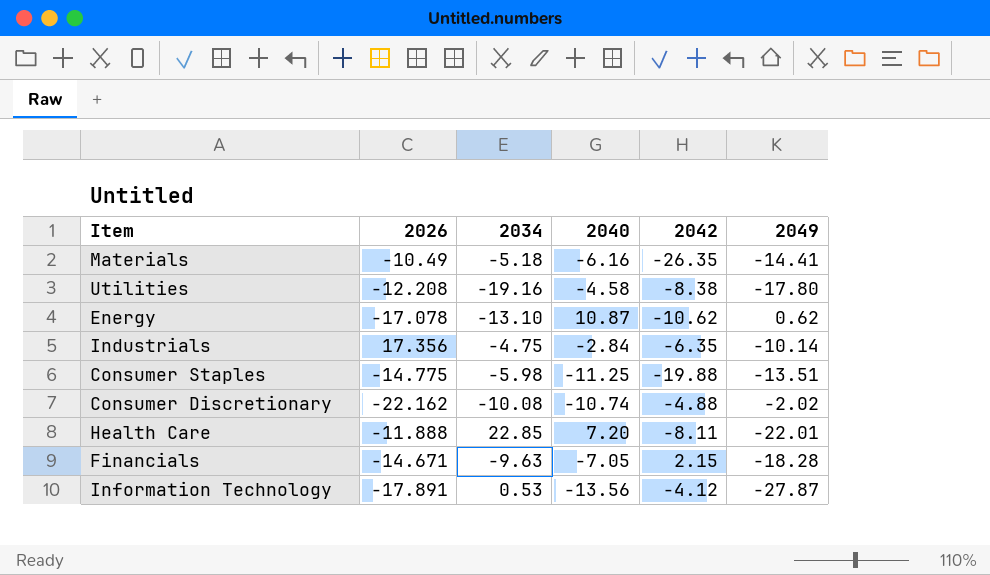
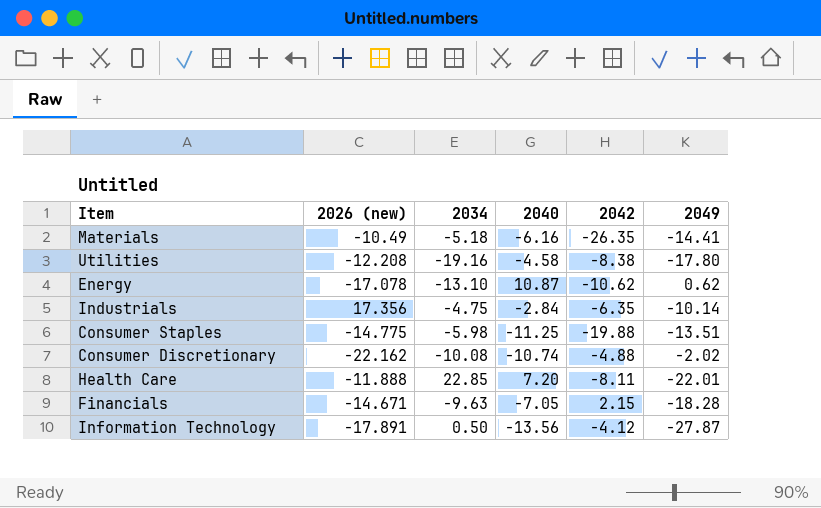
column name: 2026 -> 2026 (new)
Information Technology | 2034: 0.53 -> 0.50

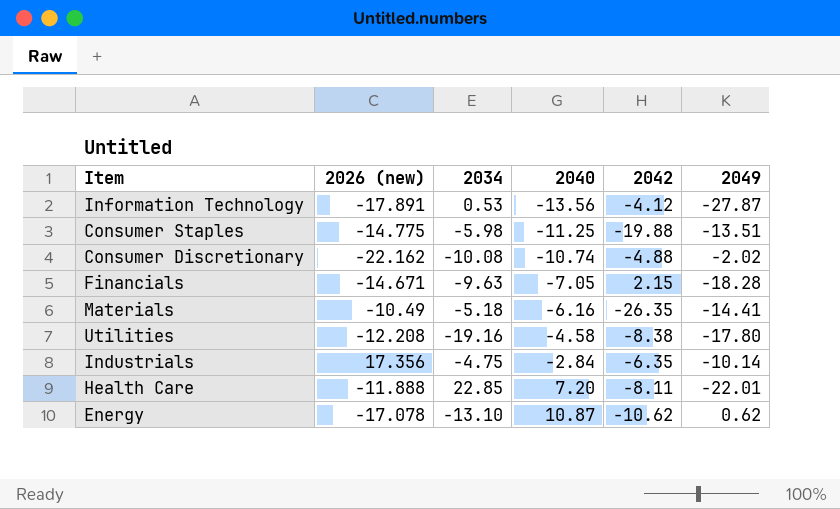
row order: none -> 2040 ascending
Information Technology | 2034: 0.50 -> 0.53

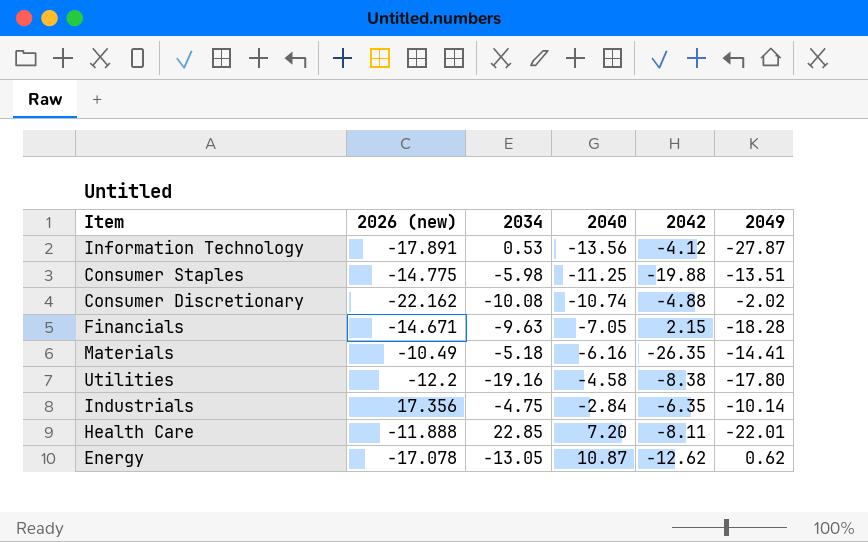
Utilities | 2026 (new): -12.208 -> -12.2
Energy | 2034: -13.10 -> -13.05
Energy | 2042: -10.62 -> -12.62

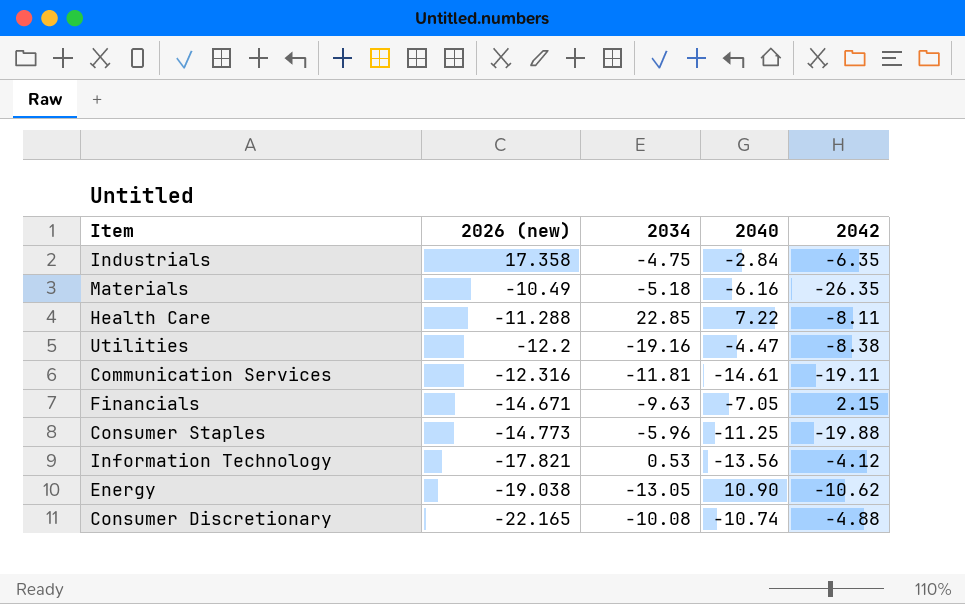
row order: 2040 ascending -> 2026 (new) descending
column 2049 | position: 6 -> none
Industrials | 2026 (new): 17.356 -> 17.358
Health Care | 2026 (new): -11.888 -> -11.288
Health Care | 2040: 7.20 -> 7.22
Utilities | 2040: -4.58 -> -4.47
row Communication Services: none -> -12.316 | -11.81 | -14.61 | -19.11
Consumer Staples | 2026 (new): -14.775 -> -14.773
Consumer Staples | 2034: -5.98 -> -5.96
Information Technology | 2026 (new): -17.891 -> -17.821
Energy | 2026 (new): -17.078 -> -19.038
Energy | 2040: 10.87 -> 10.90
Energy | 2042: -12.62 -> -10.62
Consumer Discretionary | 2026 (new): -22.162 -> -22.165

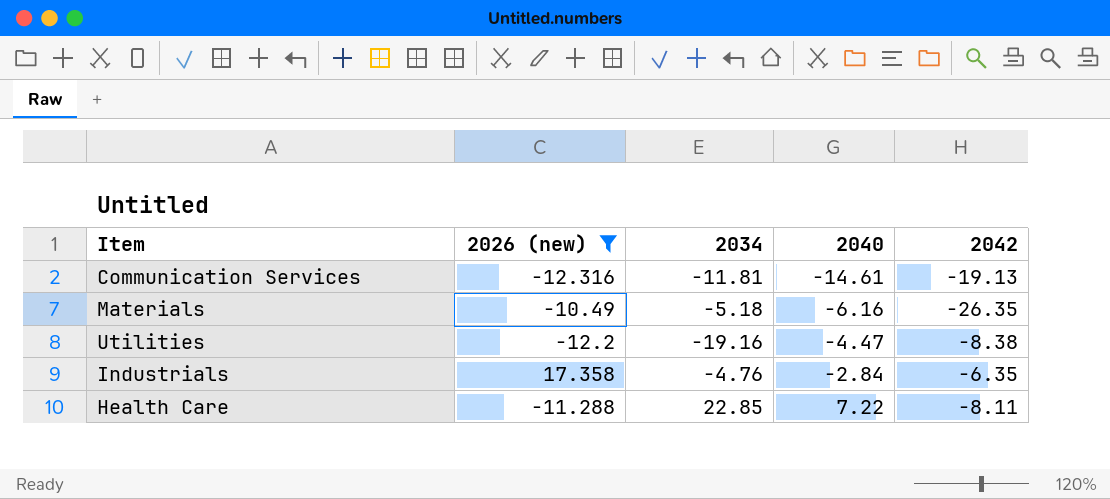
filter: none -> 2026 (new) >= -12.316
row order: 2026 (new) descending -> 2040 ascending
Communication Services | 2042: -19.11 -> -19.13
Industrials | 2034: -4.75 -> -4.76

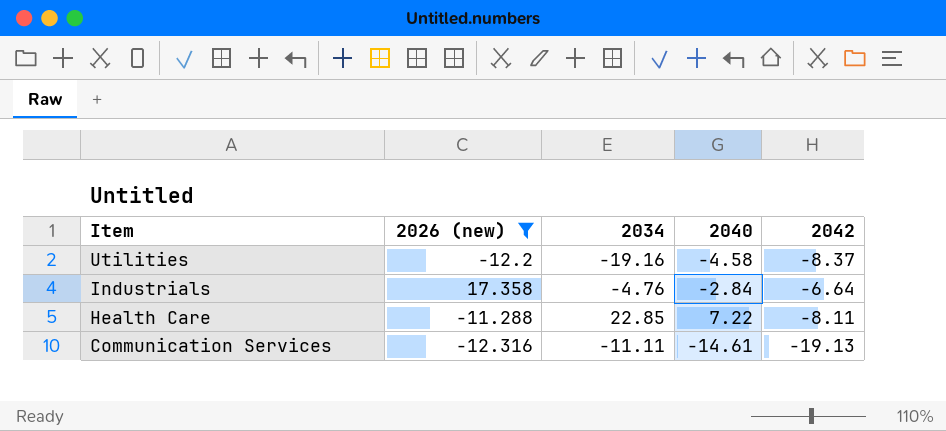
row order: 2040 ascending -> Item descending
row Materials: -10.49 | -5.18 | -6.16 | -26.35 -> none
Utilities | 2040: -4.47 -> -4.58
Utilities | 2042: -8.38 -> -8.37
Industrials | 2042: -6.35 -> -6.64
Communication Services | 2034: -11.81 -> -11.11

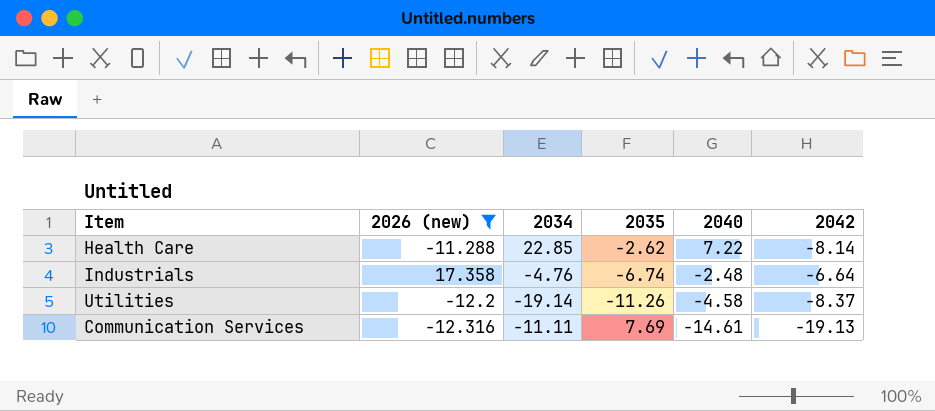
row order: Item descending -> 2040 descending
column 2035 | position: none -> 4
Health Care | 2042: -8.11 -> -8.14
Industrials | 2040: -2.84 -> -2.48
Utilities | 2034: -19.16 -> -19.14

